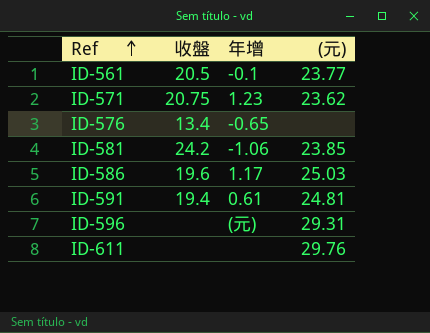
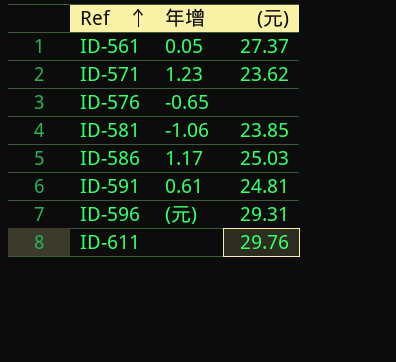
column 收盤 | position: 2 -> none
ID-561 | 年增: -0.1 -> 0.05
ID-561 | (元): 23.77 -> 27.37

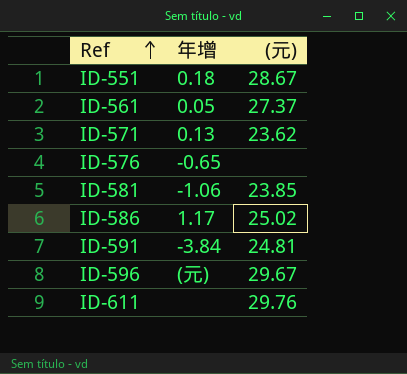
row ID-551: none -> 0.18 | 28.67
ID-571 | 年增: 1.23 -> 0.13
ID-586 | (元): 25.03 -> 25.02
ID-591 | 年增: 0.61 -> -3.84
ID-596 | (元): 29.31 -> 29.67

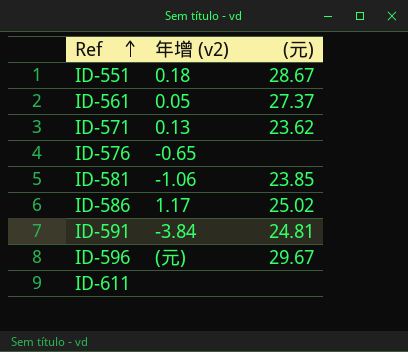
column name: 年增 -> 年增 (v2)
ID-611 | (元): 29.76 -> none

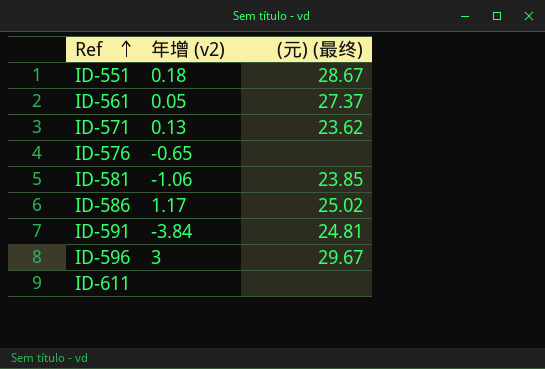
column name: (元) -> (元) (最终)
ID-596 | 年增 (v2): (元) -> 3

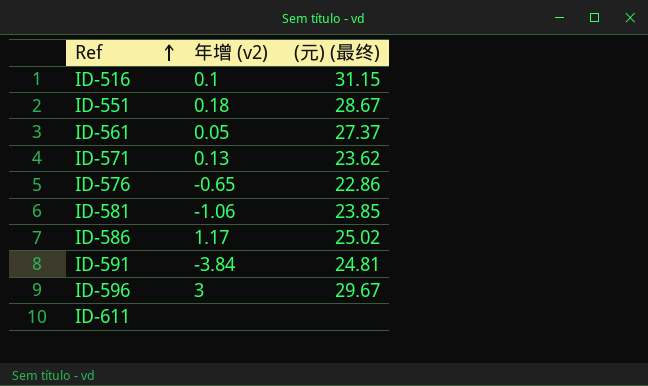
row ID-516: none -> 0.1 | 31.15
ID-576 | (元) (最终): none -> 22.86

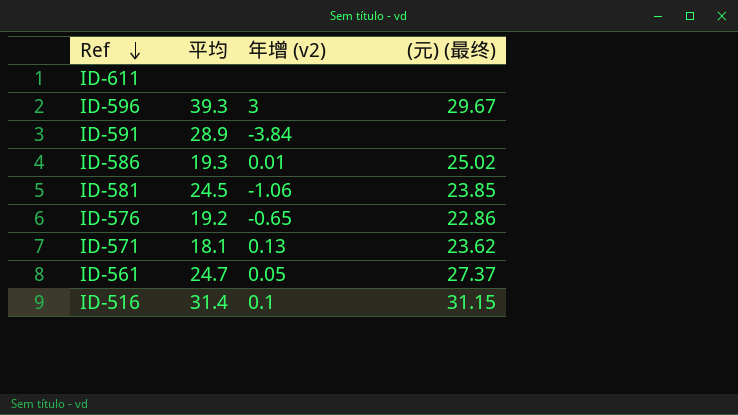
row order: Ref ascending -> Ref descending
column 平均 | position: none -> 2
row ID-551: 0.18 | 28.67 -> none
ID-591 | (元) (最终): 24.81 -> none
ID-586 | 年增 (v2): 1.17 -> 0.01

